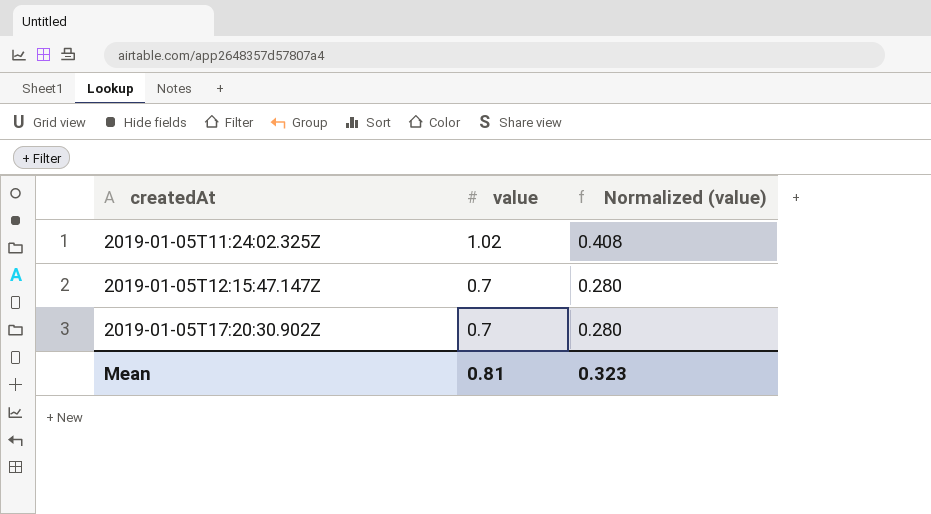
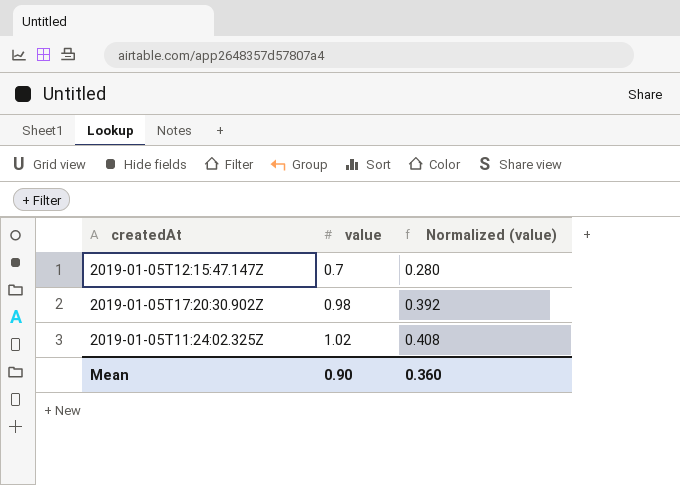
row order: createdAt ascending -> value ascending
2019-01-05T17:20:30.902Z | value: 0.7 -> 0.98
2019-01-05T17:20:30.902Z | Normalized (value): 0.280 -> 0.392
Mean | value: 0.81 -> 0.90
Mean | Normalized (value): 0.323 -> 0.360

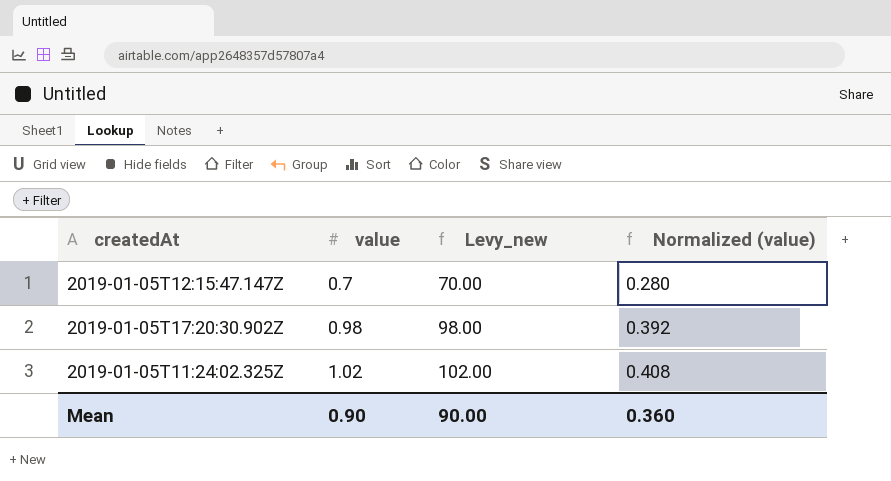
column Levy_new | formula: none -> [value] * 100

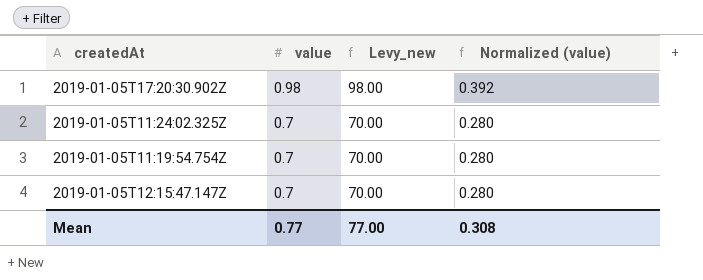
row order: value ascending -> value descending
2019-01-05T11:24:02.325Z | value: 1.02 -> 0.7
2019-01-05T11:24:02.325Z | Levy_new: 102.00 -> 70.00
2019-01-05T11:24:02.325Z | Normalized (value): 0.408 -> 0.280
row 2019-01-05T11:19:54.754Z: none -> 0.7 | 70.00 | 0.280
Mean | value: 0.90 -> 0.77
Mean | Levy_new: 90.00 -> 77.00
Mean | Normalized (value): 0.360 -> 0.308

